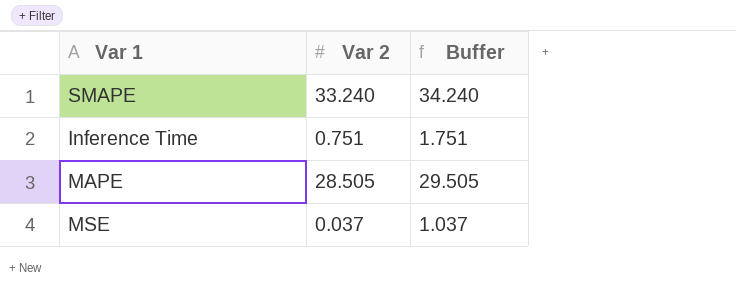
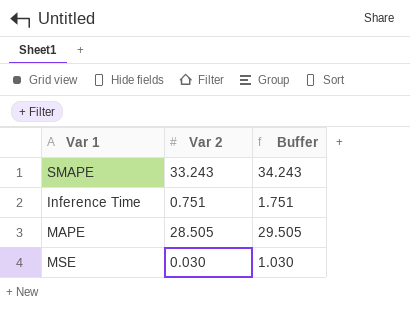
SMAPE | Var 2: 33.240 -> 33.243
SMAPE | Buffer: 34.240 -> 34.243
MSE | Var 2: 0.037 -> 0.030
MSE | Buffer: 1.037 -> 1.030

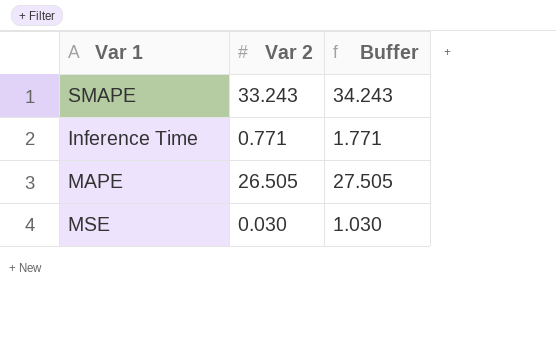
Inference Time | Var 2: 0.751 -> 0.771
Inference Time | Buffer: 1.751 -> 1.771
MAPE | Var 2: 28.505 -> 26.505
MAPE | Buffer: 29.505 -> 27.505

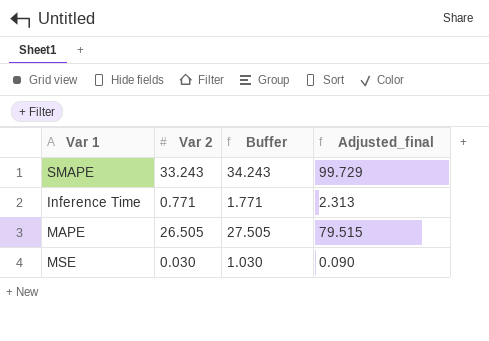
column Adjusted_final | formula: none -> [Var 2] * 3

